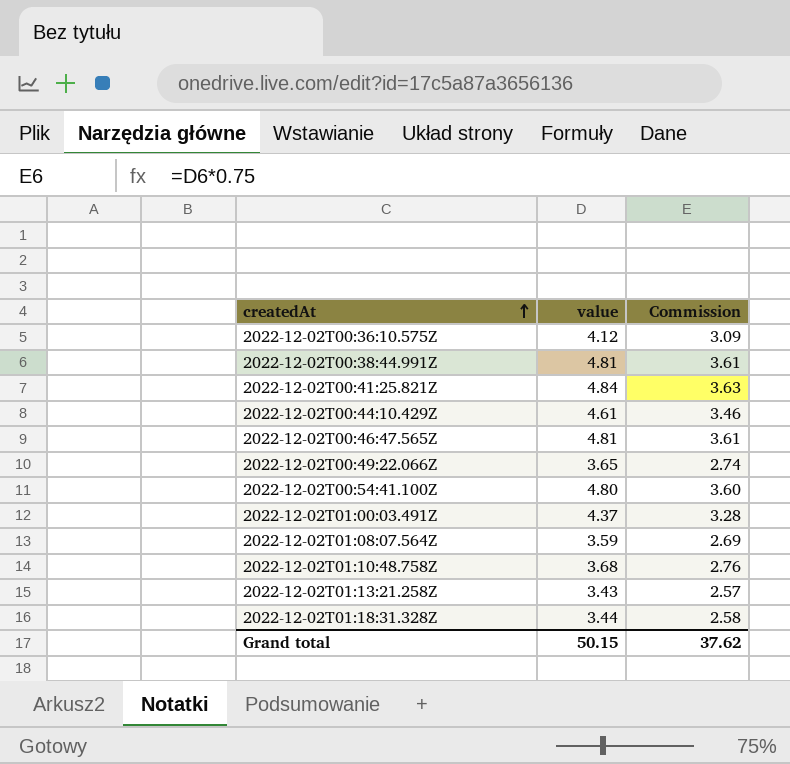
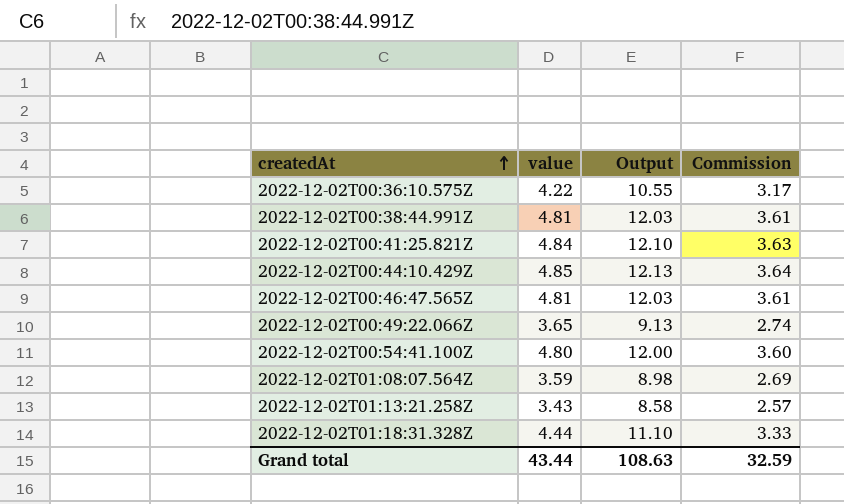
column Output | formula: none -> [value] * 2.5
row 2022-12-02T01:00:03.491Z: 4.37 | 3.28 -> none
row 2022-12-02T01:10:48.758Z: 3.68 | 2.76 -> none
2022-12-02T00:36:10.575Z | value: 4.12 -> 4.22
2022-12-02T00:36:10.575Z | Commission: 3.09 -> 3.17
2022-12-02T00:44:10.429Z | value: 4.61 -> 4.85
2022-12-02T00:44:10.429Z | Commission: 3.46 -> 3.64
2022-12-02T01:18:31.328Z | value: 3.44 -> 4.44
2022-12-02T01:18:31.328Z | Commission: 2.58 -> 3.33
Grand total | value: 50.15 -> 43.44
Grand total | Commission: 37.62 -> 32.59

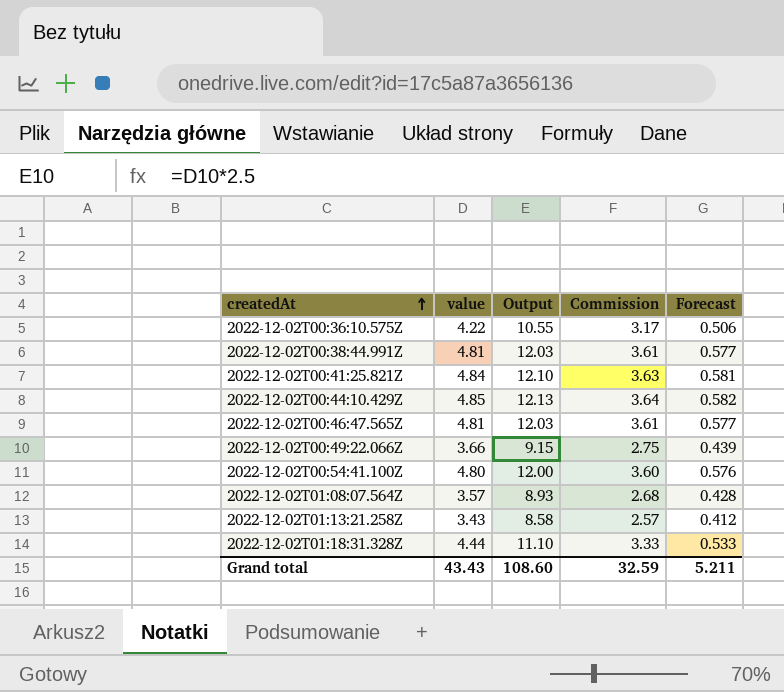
column Forecast | formula: none -> [value] * 0.12
2022-12-02T00:49:22.066Z | value: 3.65 -> 3.66
2022-12-02T00:49:22.066Z | Output: 9.13 -> 9.15
2022-12-02T00:49:22.066Z | Commission: 2.74 -> 2.75
2022-12-02T01:08:07.564Z | value: 3.59 -> 3.57
2022-12-02T01:08:07.564Z | Output: 8.98 -> 8.93
2022-12-02T01:08:07.564Z | Commission: 2.69 -> 2.68
Grand total | value: 43.44 -> 43.43
Grand total | Output: 108.63 -> 108.60

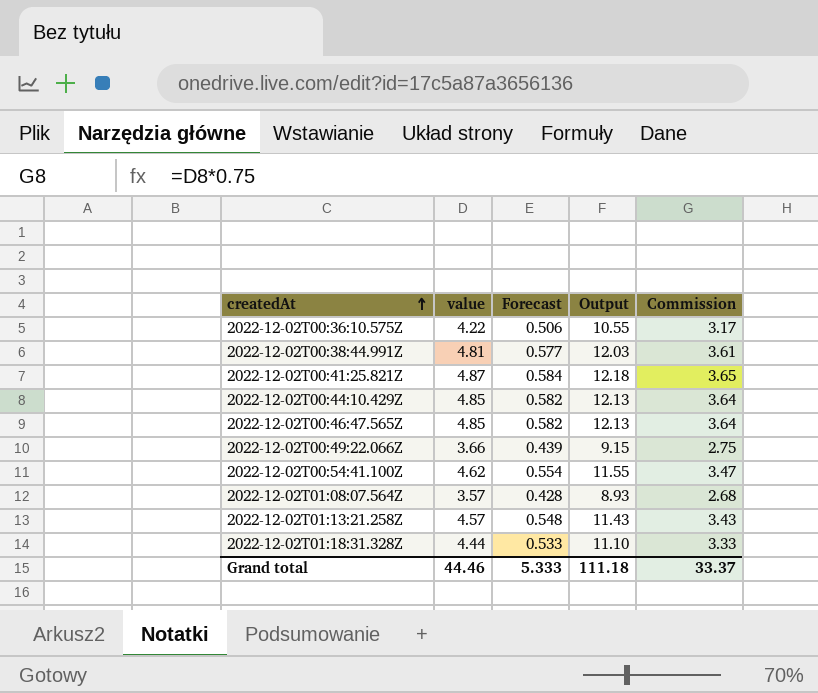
column Forecast | position: 5 -> 3
2022-12-02T00:41:25.821Z | value: 4.84 -> 4.87
2022-12-02T00:41:25.821Z | Forecast: 0.581 -> 0.584
2022-12-02T00:41:25.821Z | Output: 12.10 -> 12.18
2022-12-02T00:41:25.821Z | Commission: 3.63 -> 3.65
2022-12-02T00:46:47.565Z | value: 4.81 -> 4.85
2022-12-02T00:46:47.565Z | Forecast: 0.577 -> 0.582
2022-12-02T00:46:47.565Z | Output: 12.03 -> 12.13
2022-12-02T00:46:47.565Z | Commission: 3.61 -> 3.64
2022-12-02T00:54:41.100Z | value: 4.80 -> 4.62
2022-12-02T00:54:41.100Z | Forecast: 0.576 -> 0.554
2022-12-02T00:54:41.100Z | Output: 12.00 -> 11.55
2022-12-02T00:54:41.100Z | Commission: 3.60 -> 3.47
2022-12-02T01:13:21.258Z | value: 3.43 -> 4.57
2022-12-02T01:13:21.258Z | Forecast: 0.412 -> 0.548
2022-12-02T01:13:21.258Z | Output: 8.58 -> 11.43
2022-12-02T01:13:21.258Z | Commission: 2.57 -> 3.43
Grand total | value: 43.43 -> 44.46
Grand total | Forecast: 5.211 -> 5.333
Grand total | Output: 108.60 -> 111.18
Grand total | Commission: 32.59 -> 33.37

